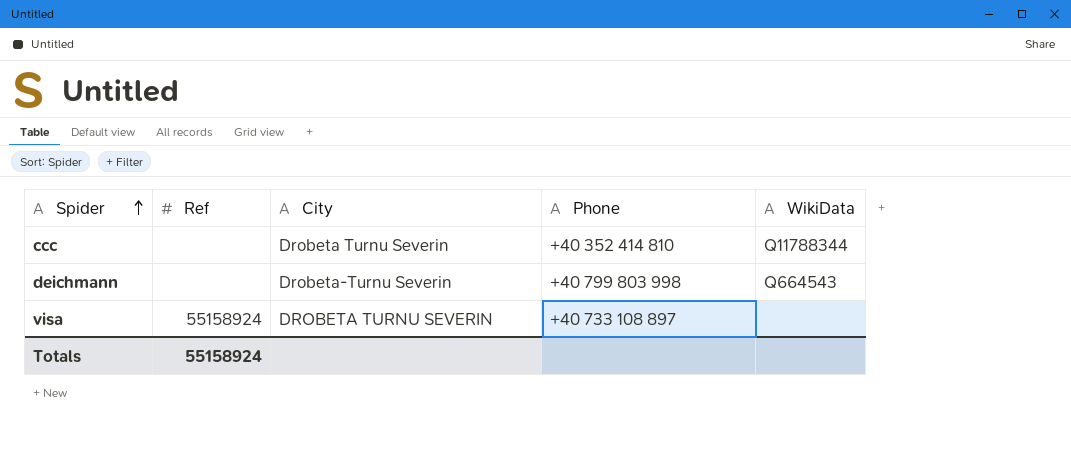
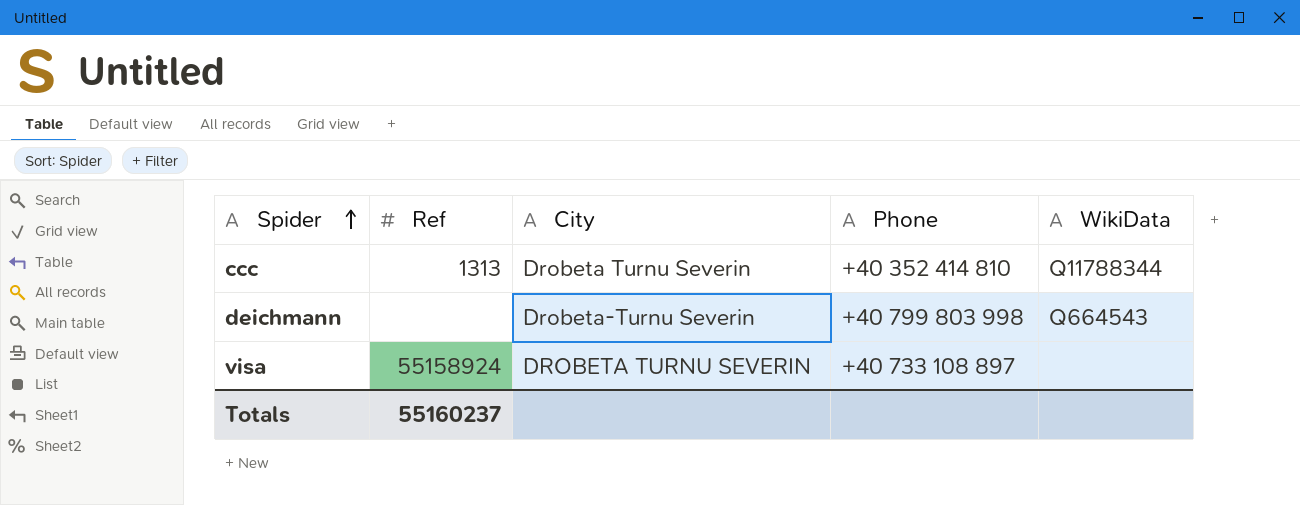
ccc | Ref: none -> 1313
Totals | Ref: 55158924 -> 55160237

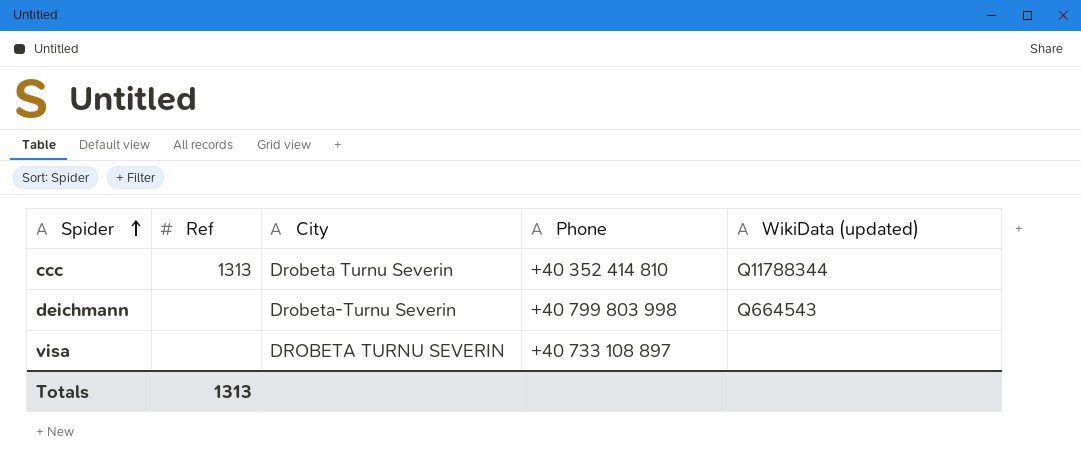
column name: WikiData -> WikiData (updated)
visa | Ref: 55158924 -> none
Totals | Ref: 55160237 -> 1313

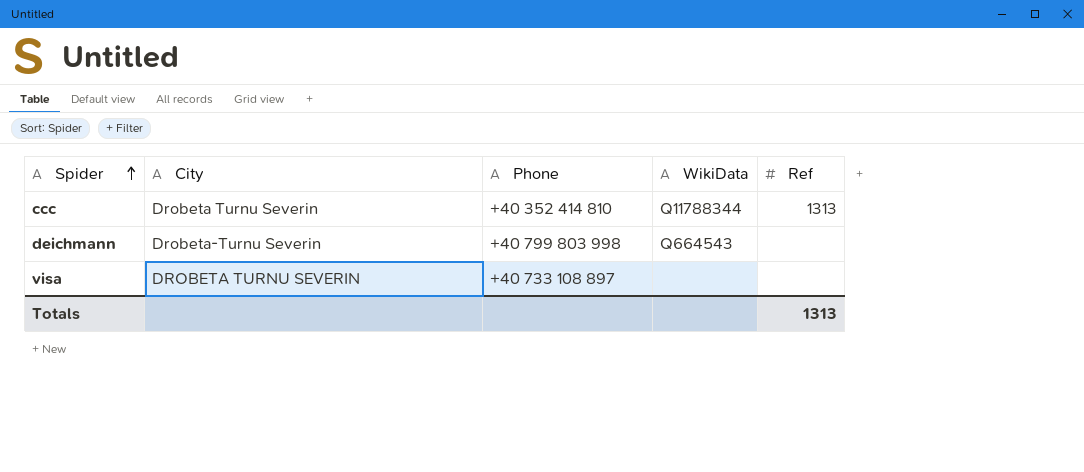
column name: WikiData (updated) -> WikiData
column Ref | position: 2 -> 5

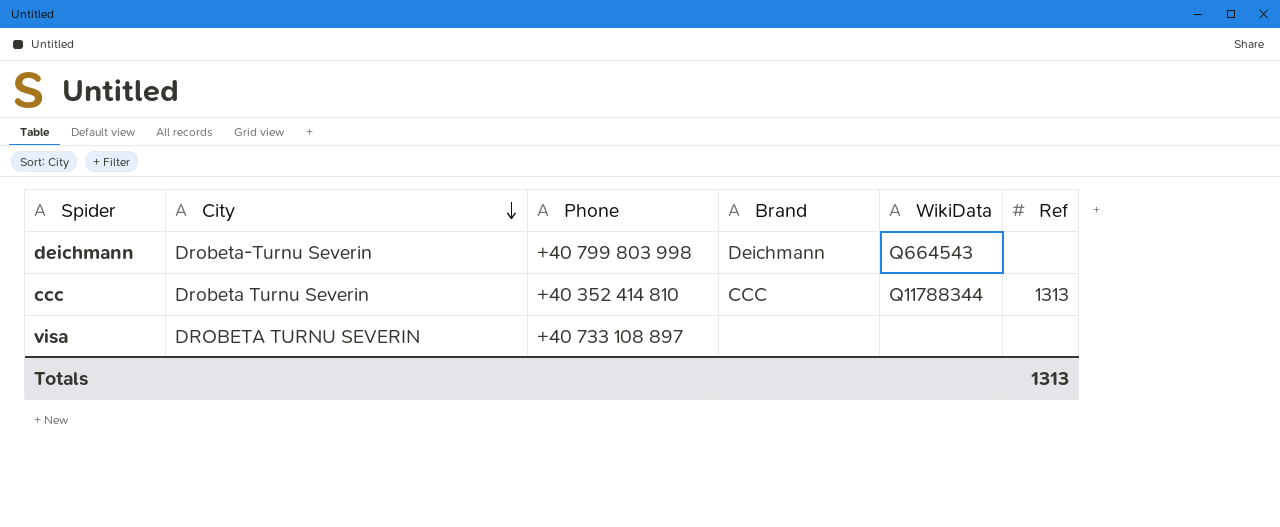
row order: Spider ascending -> City descending
column Brand | position: none -> 4

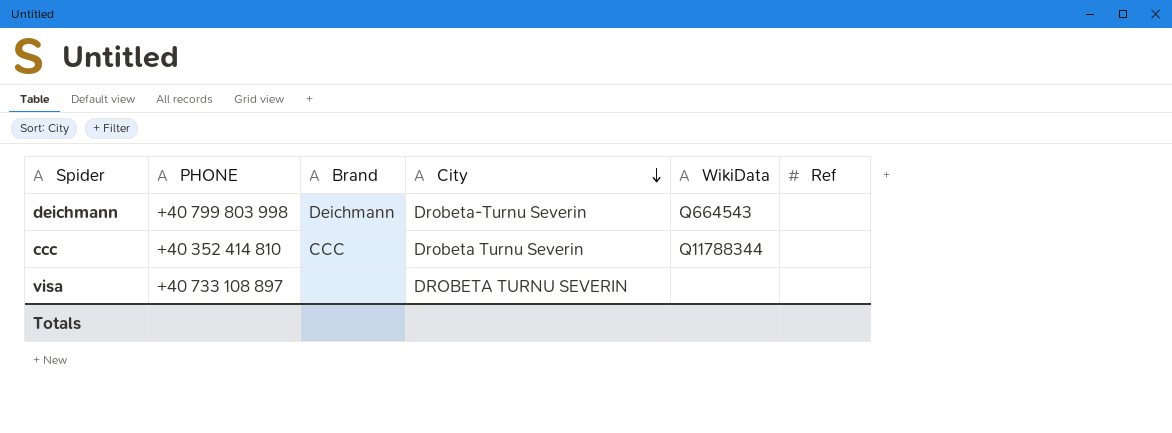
column name: Phone -> PHONE
column City | position: 2 -> 4
ccc | Ref: 1313 -> none
Totals | Ref: 1313 -> none

